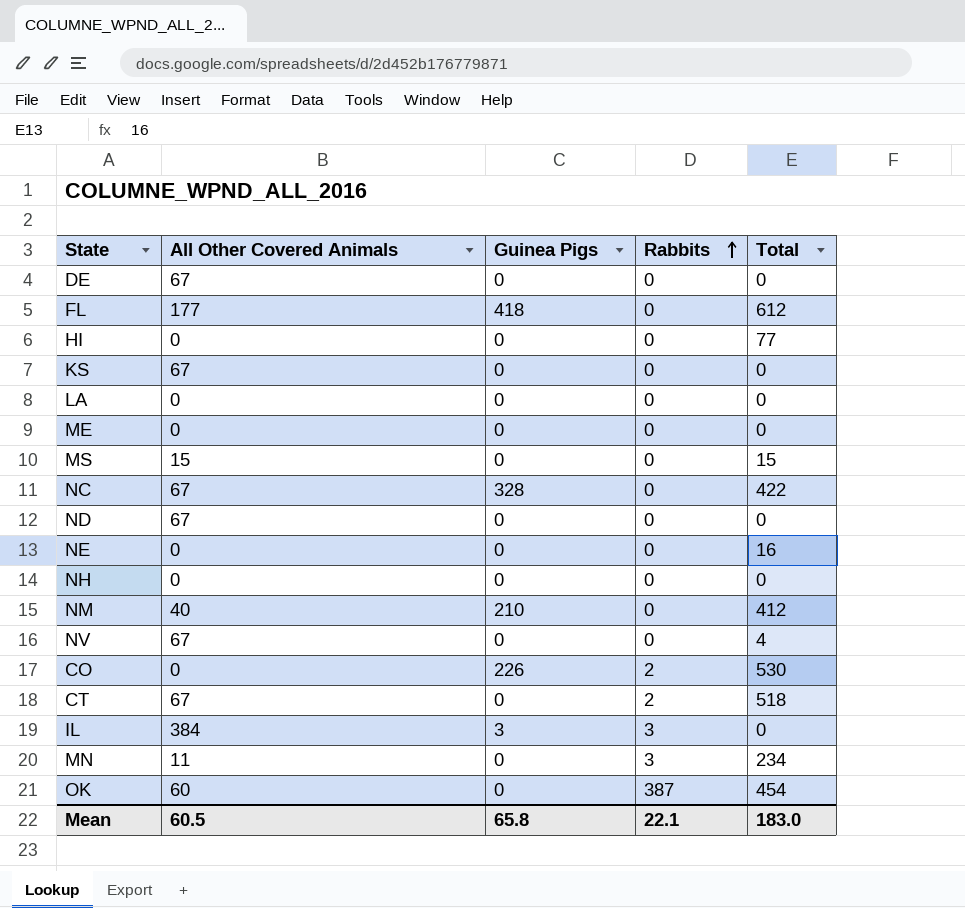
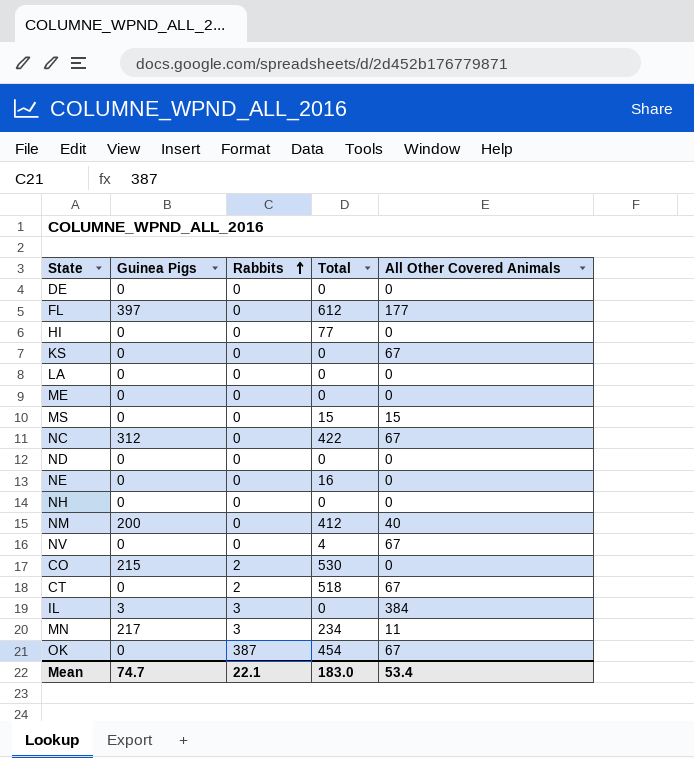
column All Other Covered Animals | position: 2 -> 5
DE | All Other Covered Animals: 67 -> 0
FL | Guinea Pigs: 418 -> 397
NC | Guinea Pigs: 328 -> 312
ND | All Other Covered Animals: 67 -> 0
NM | Guinea Pigs: 210 -> 200
CO | Guinea Pigs: 226 -> 215
MN | Guinea Pigs: 0 -> 217
OK | All Other Covered Animals: 60 -> 67
Mean | Guinea Pigs: 65.8 -> 74.7
Mean | All Other Covered Animals: 60.5 -> 53.4

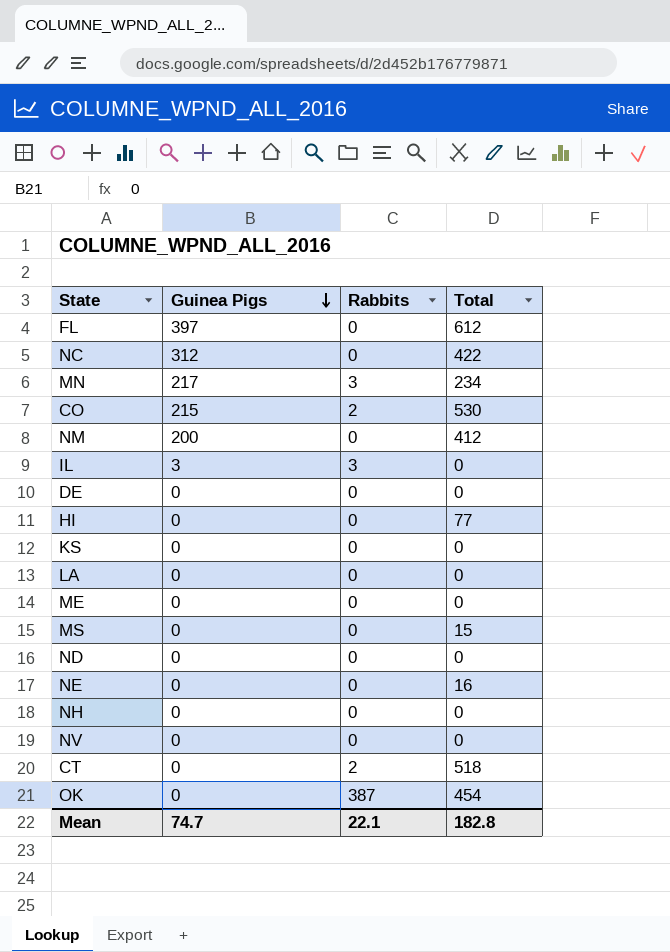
row order: Rabbits ascending -> Guinea Pigs descending
column All Other Covered Animals | position: 5 -> none
NV | Total: 4 -> 0
Mean | Total: 183.0 -> 182.8

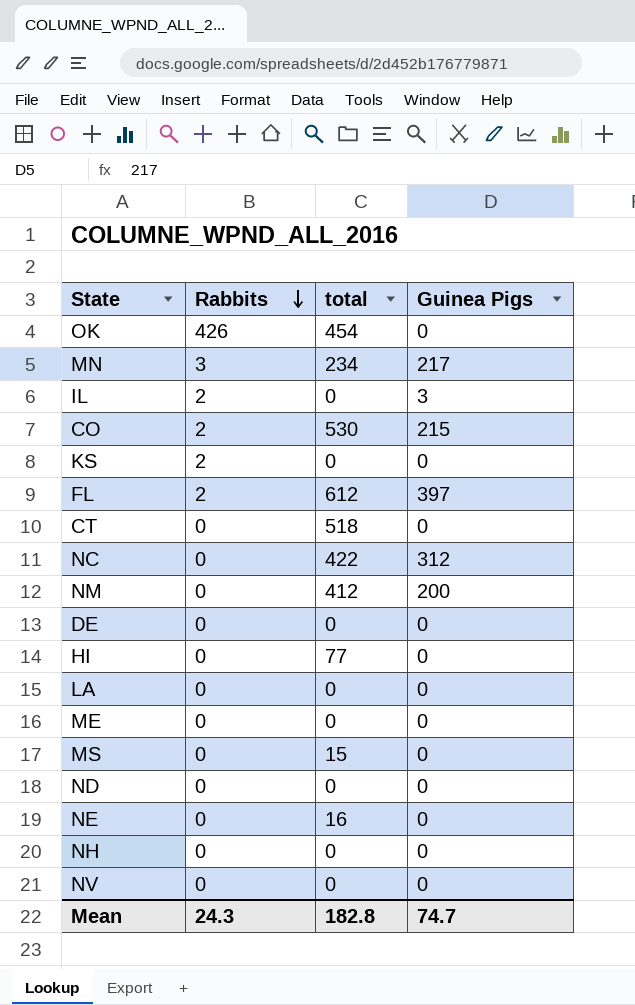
row order: Guinea Pigs descending -> Rabbits descending
column name: Total -> total
column Guinea Pigs | position: 2 -> 4
OK | Rabbits: 387 -> 426
IL | Rabbits: 3 -> 2
KS | Rabbits: 0 -> 2
FL | Rabbits: 0 -> 2
CT | Rabbits: 2 -> 0
Mean | Rabbits: 22.1 -> 24.3

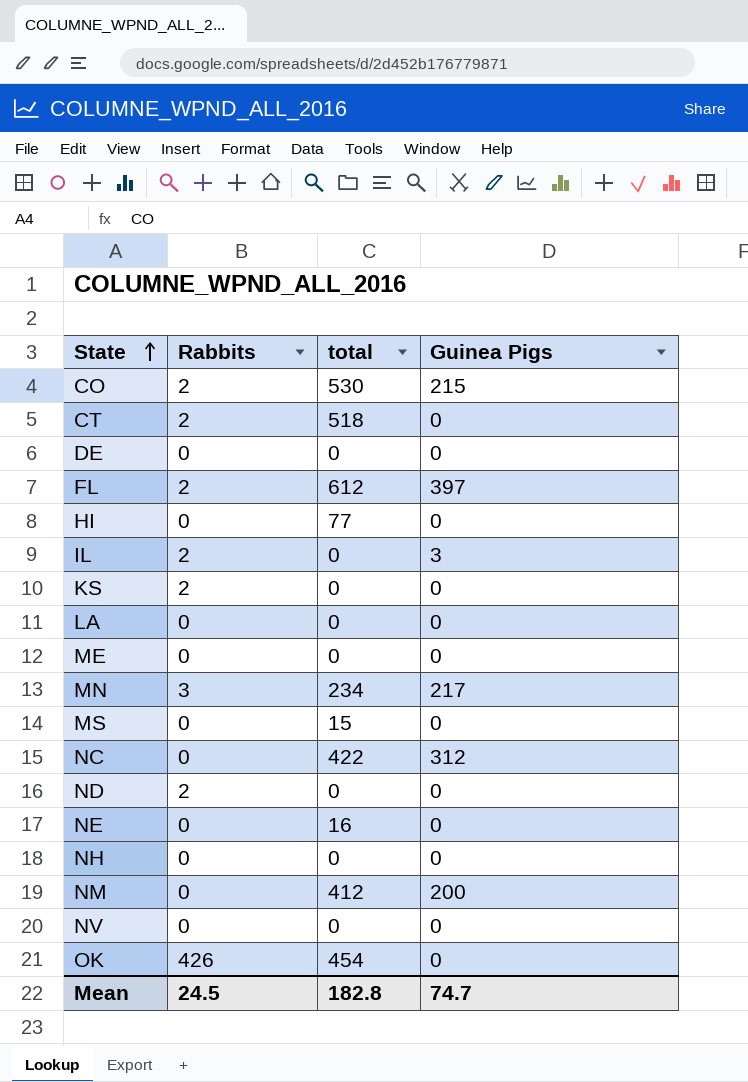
row order: Rabbits descending -> State ascending
CT | Rabbits: 0 -> 2
ND | Rabbits: 0 -> 2
Mean | Rabbits: 24.3 -> 24.5

